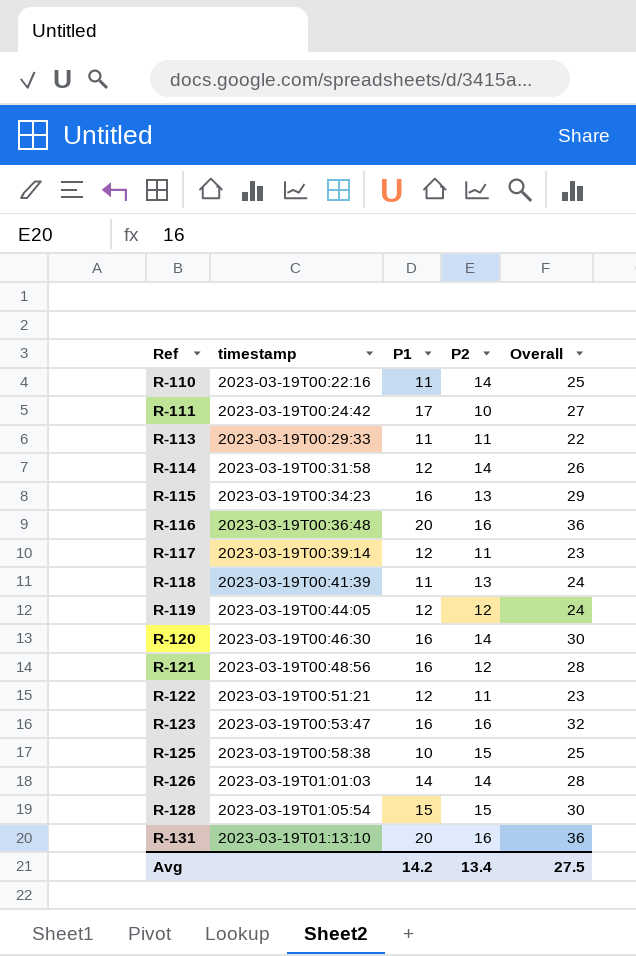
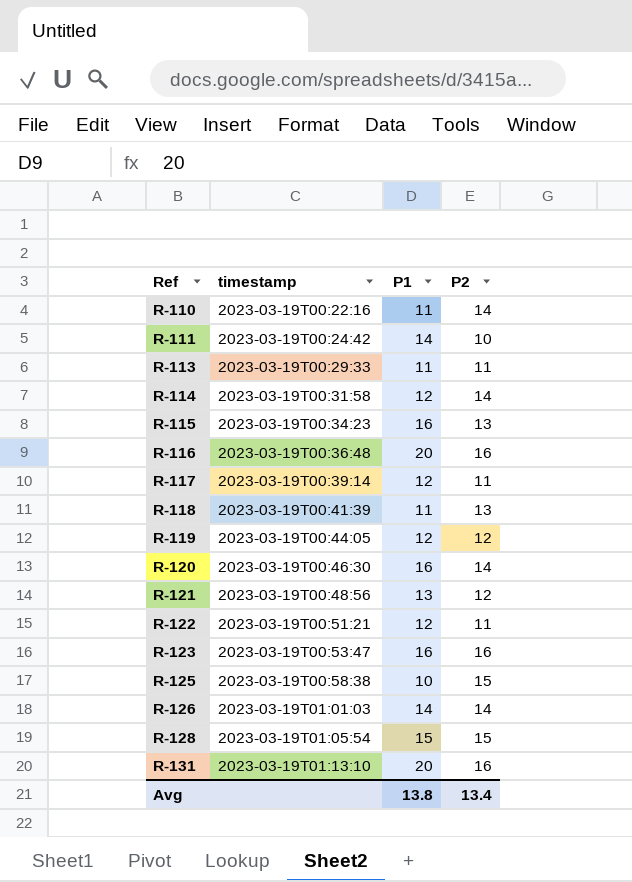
column Overall | formula: [P1] + [P2] -> none
R-111 | P1: 17 -> 14
R-121 | P1: 16 -> 13
Avg | P1: 14.2 -> 13.8

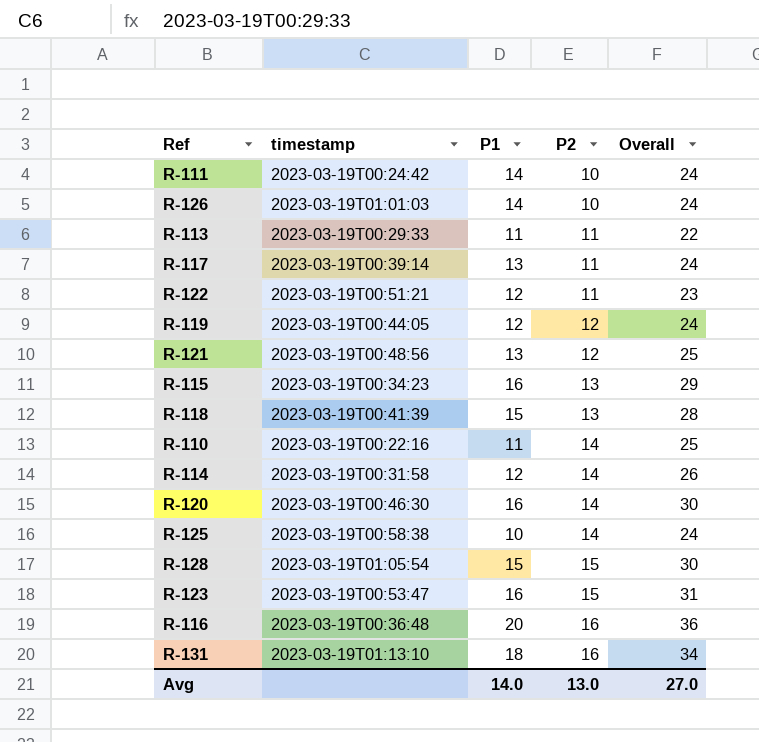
row order: Ref ascending -> P2 ascending
column Overall | formula: none -> [P1] + [P2]
R-126 | P2: 14 -> 10
R-117 | P1: 12 -> 13
R-118 | P1: 11 -> 15
R-125 | P2: 15 -> 14
R-123 | P2: 16 -> 15
R-131 | P1: 20 -> 18
Avg | P1: 13.8 -> 14.0
Avg | P2: 13.4 -> 13.0

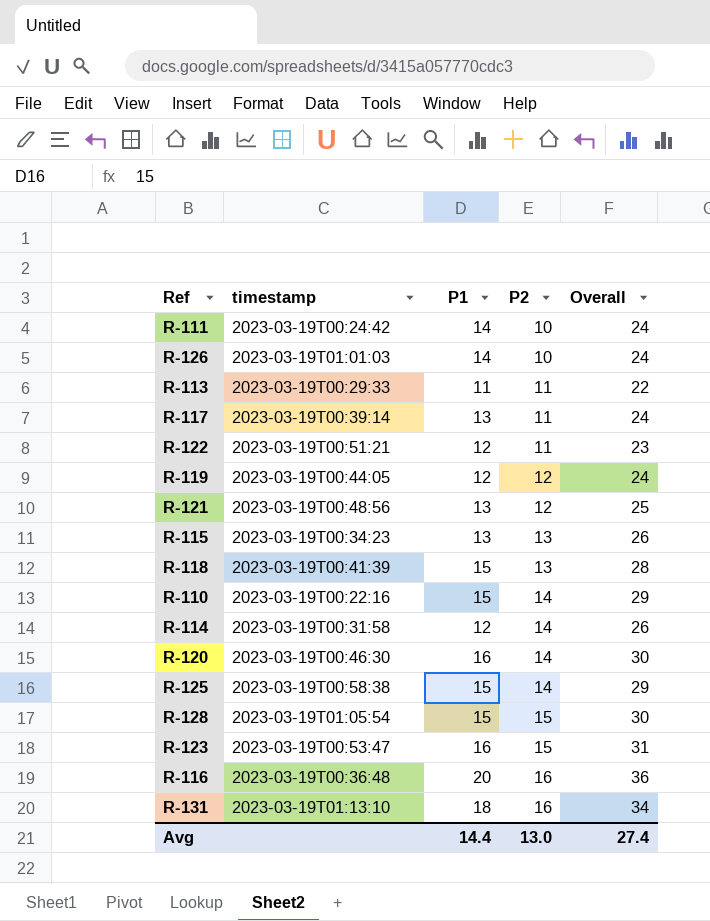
R-115 | P1: 16 -> 13
R-115 | Overall: 29 -> 26
R-110 | P1: 11 -> 15
R-110 | Overall: 25 -> 29
R-125 | P1: 10 -> 15
R-125 | Overall: 24 -> 29
Avg | P1: 14.0 -> 14.4
Avg | Overall: 27.0 -> 27.4

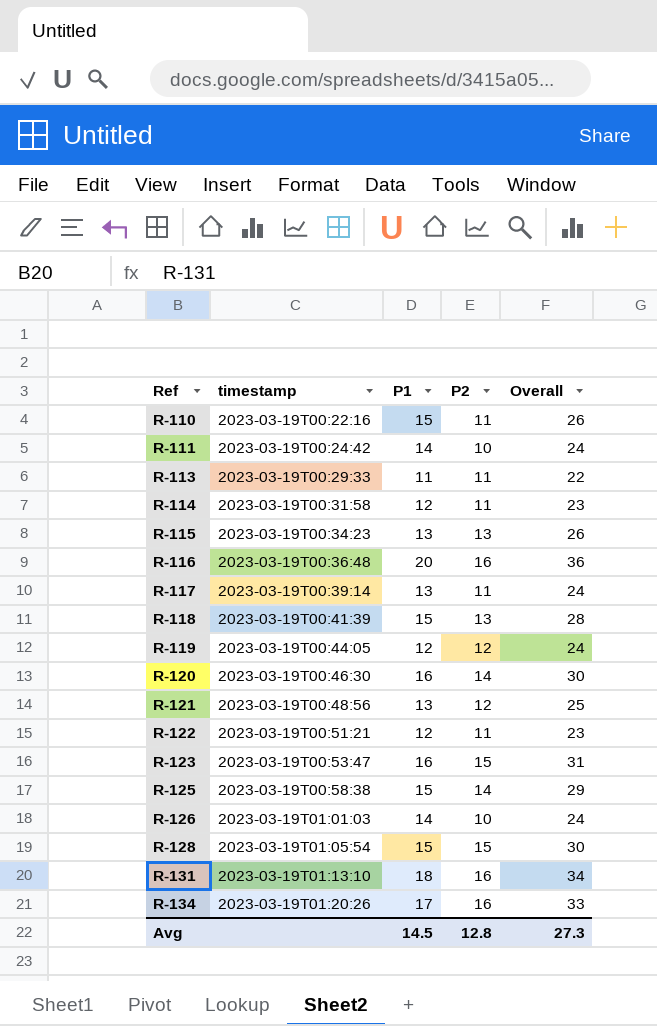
row order: P2 ascending -> Ref ascending
R-110 | P2: 14 -> 11
R-110 | Overall: 29 -> 26
R-114 | P2: 14 -> 11
R-114 | Overall: 26 -> 23
row R-134: none -> 2023-03-19T01:20:26 | 17 | 16 | 33
Avg | P1: 14.4 -> 14.5
Avg | P2: 13.0 -> 12.8
Avg | Overall: 27.4 -> 27.3

